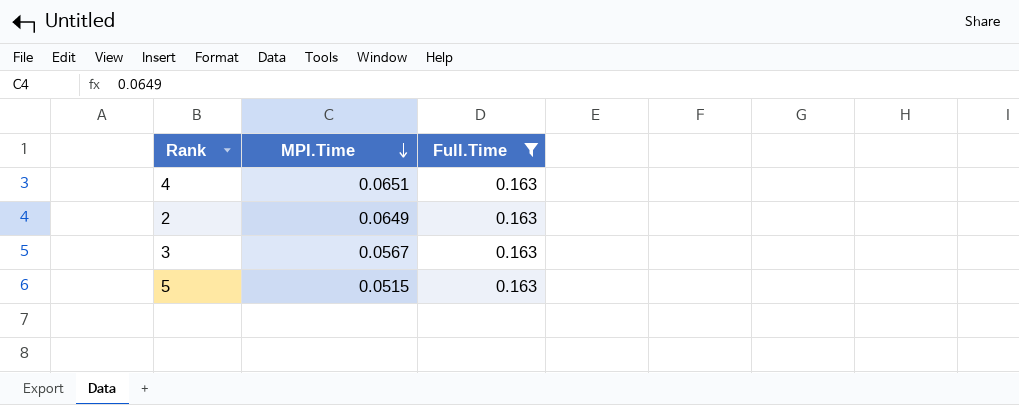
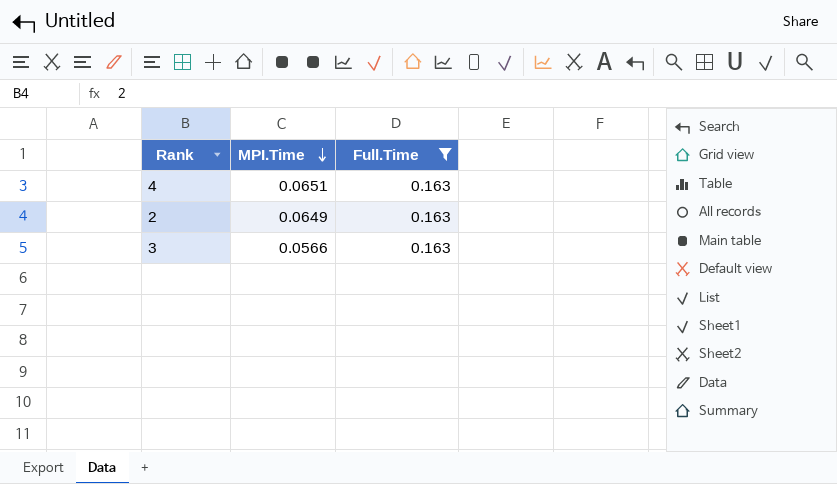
row 5: 0.0515 | 0.163 -> none
3 | MPI.Time: 0.0567 -> 0.0566

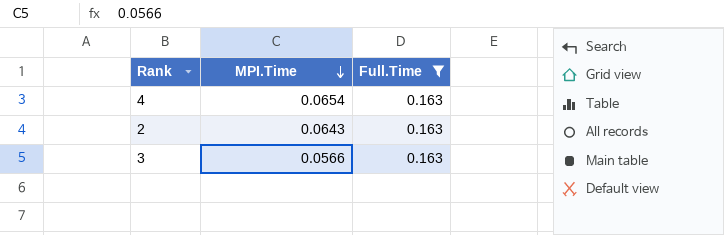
4 | MPI.Time: 0.0651 -> 0.0654
2 | MPI.Time: 0.0649 -> 0.0643

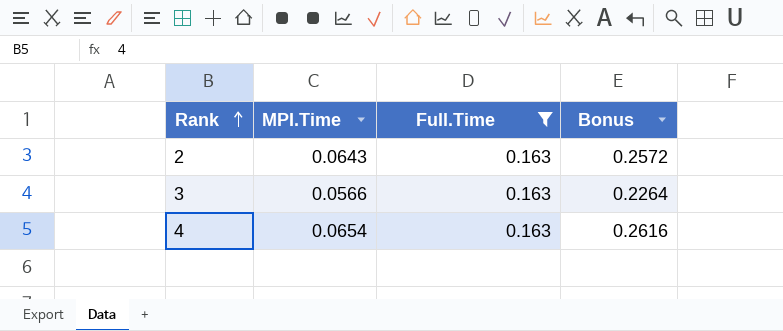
row order: MPI.Time descending -> Rank ascending
column Bonus | formula: none -> [MPI.Time] * 4

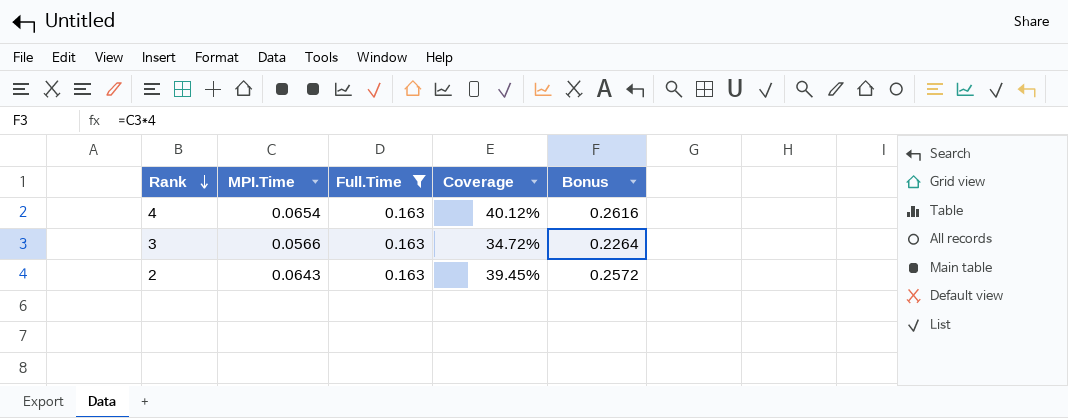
row order: Rank ascending -> Rank descending
column Coverage | formula: none -> [MPI.Time] / [Full.Time]

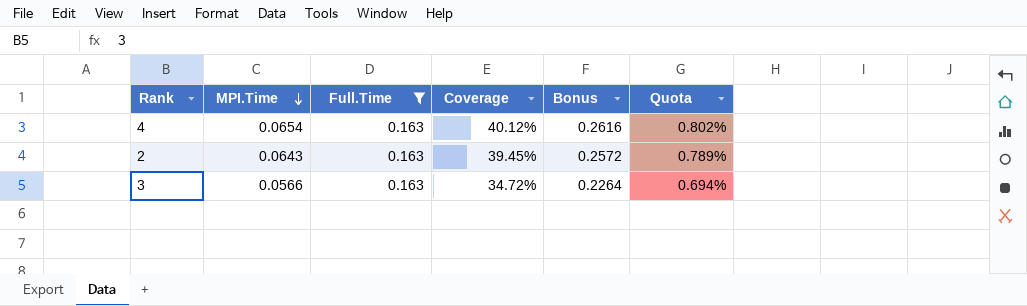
row order: Rank descending -> MPI.Time descending
column Quota | formula: none -> [Coverage] * 0.02

